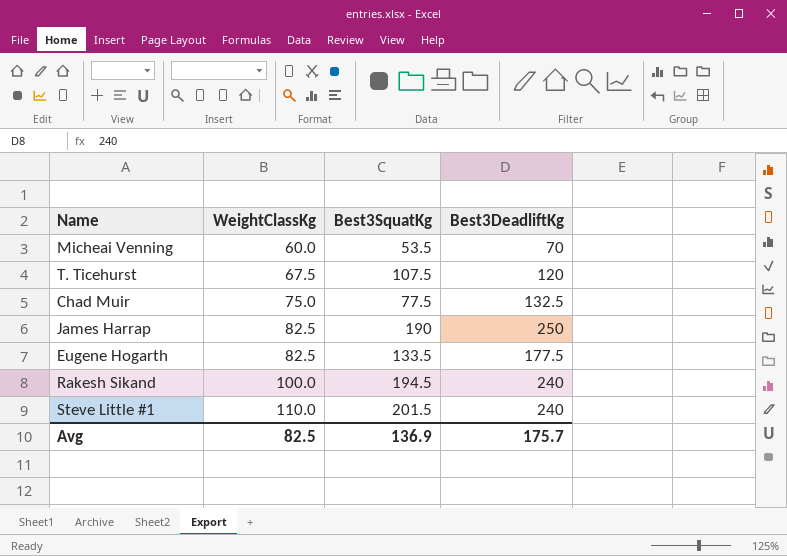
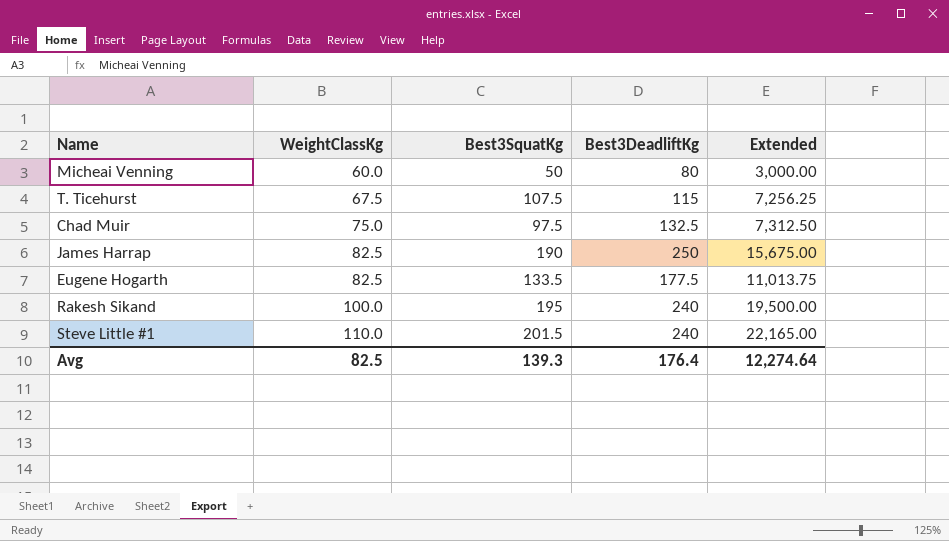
column Extended | formula: none -> [WeightClassKg] * [Best3SquatKg]
Micheai Venning | Best3SquatKg: 53.5 -> 50
Micheai Venning | Best3DeadliftKg: 70 -> 80
T. Ticehurst | Best3DeadliftKg: 120 -> 115
Chad Muir | Best3SquatKg: 77.5 -> 97.5
Rakesh Sikand | Best3SquatKg: 194.5 -> 195
Avg | Best3SquatKg: 136.9 -> 139.3
Avg | Best3DeadliftKg: 175.7 -> 176.4

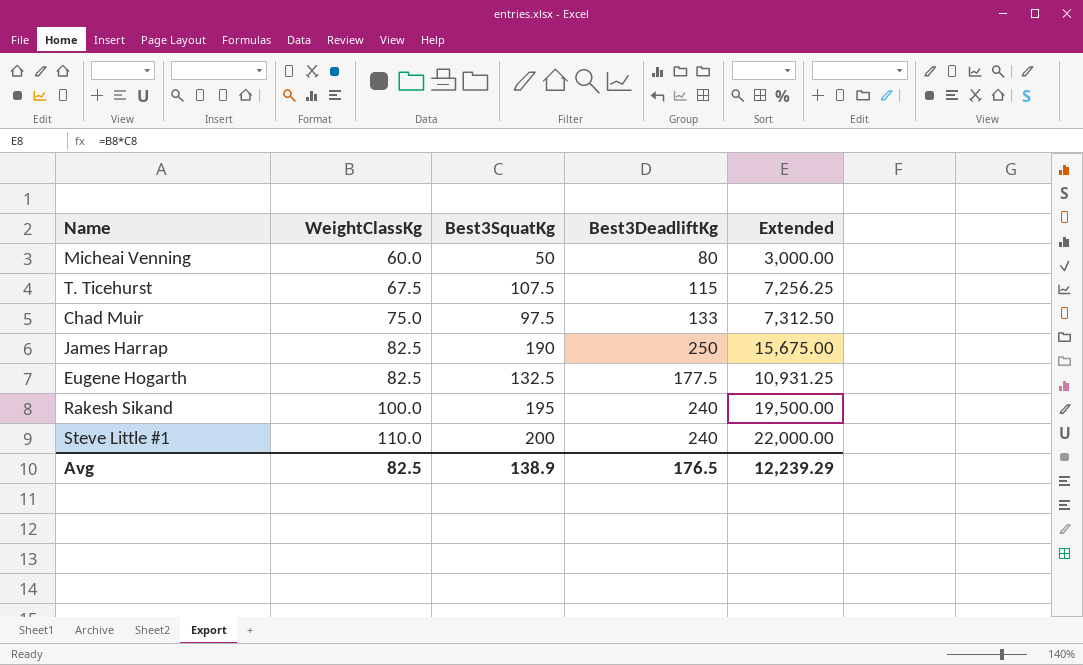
Chad Muir | Best3DeadliftKg: 132.5 -> 133
Eugene Hogarth | Best3SquatKg: 133.5 -> 132.5
Eugene Hogarth | Extended: 11,013.75 -> 10,931.25
Steve Little #1 | Best3SquatKg: 201.5 -> 200
Steve Little #1 | Extended: 22,165.00 -> 22,000.00
Avg | Best3SquatKg: 139.3 -> 138.9
Avg | Best3DeadliftKg: 176.4 -> 176.5
Avg | Extended: 12,274.64 -> 12,239.29

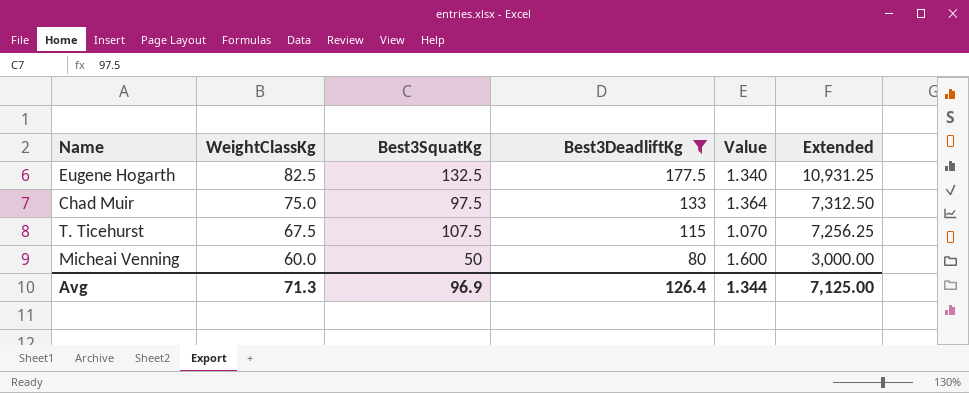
filter: none -> Best3DeadliftKg <= 177.5
row order: WeightClassKg ascending -> WeightClassKg descending
column Value | formula: none -> [Best3DeadliftKg] / [Best3SquatKg]
Avg | WeightClassKg: 82.5 -> 71.3
Avg | Best3SquatKg: 138.9 -> 96.9
Avg | Best3DeadliftKg: 176.5 -> 126.4
Avg | Extended: 12,239.29 -> 7,125.00

